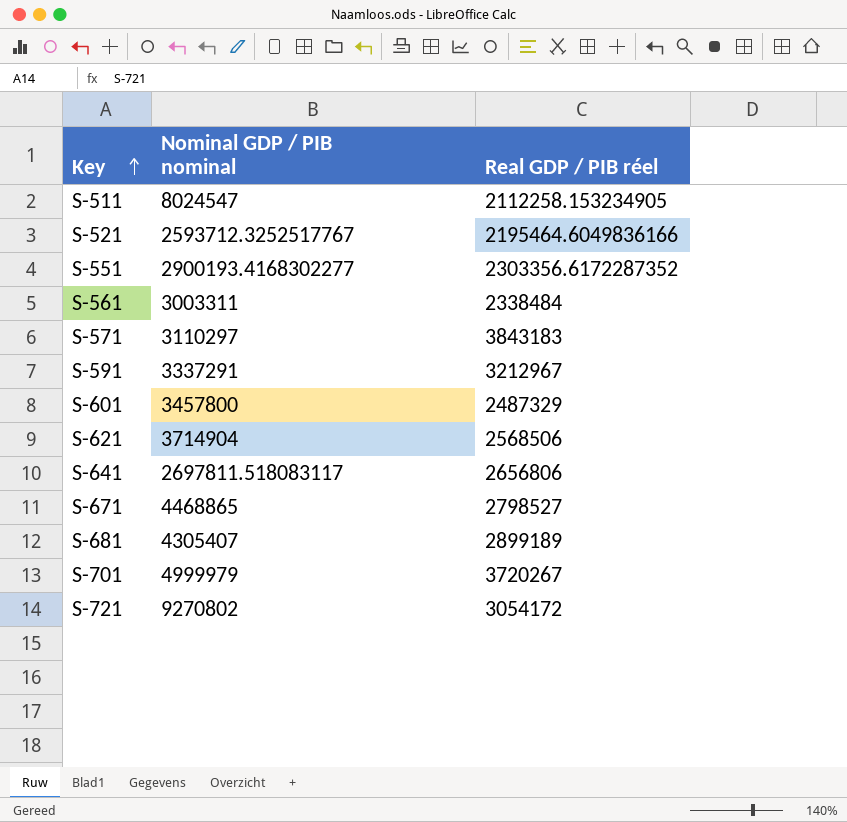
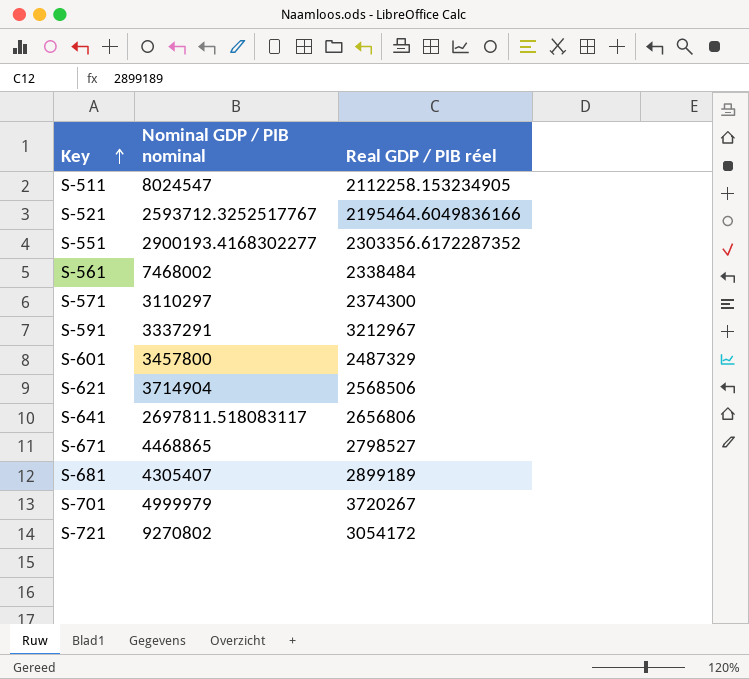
S-561 | Nominal GDP / PIB nominal: 3003311 -> 7468002
S-571 | Real GDP / PIB réel: 3843183 -> 2374300

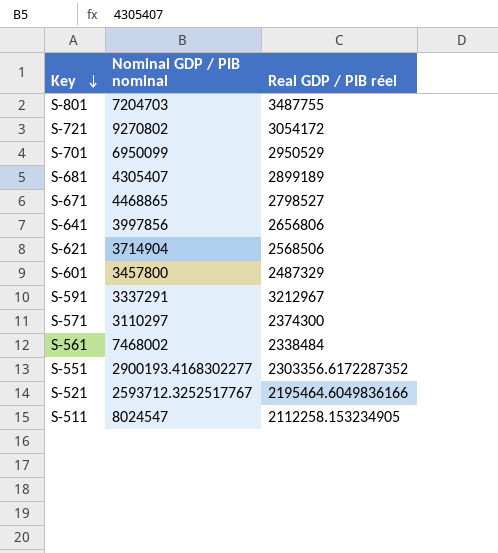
row order: Key ascending -> Key descending
row S-801: none -> 7204703 | 3487755
S-701 | Nominal GDP / PIB nominal: 4999979 -> 6950099
S-701 | Real GDP / PIB réel: 3720267 -> 2950529
S-641 | Nominal GDP / PIB nominal: 2697811.518083117 -> 3997856

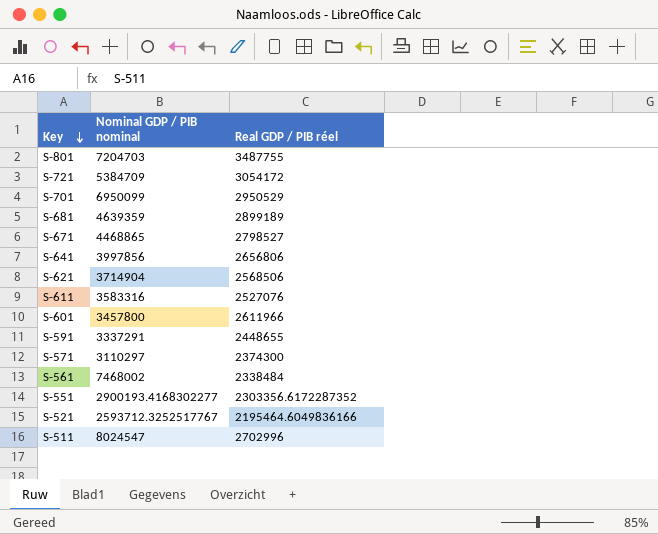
S-721 | Nominal GDP / PIB nominal: 9270802 -> 5384709
S-681 | Nominal GDP / PIB nominal: 4305407 -> 4639359
row S-611: none -> 3583316 | 2527076
S-601 | Real GDP / PIB réel: 2487329 -> 2611966
S-591 | Real GDP / PIB réel: 3212967 -> 2448655
S-511 | Real GDP / PIB réel: 2112258.153234905 -> 2702996

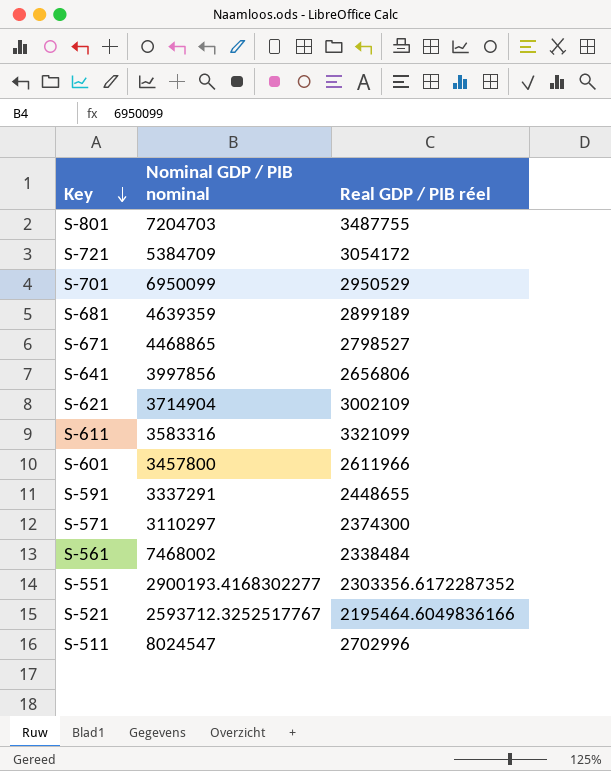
S-621 | Real GDP / PIB réel: 2568506 -> 3002109
S-611 | Real GDP / PIB réel: 2527076 -> 3321099

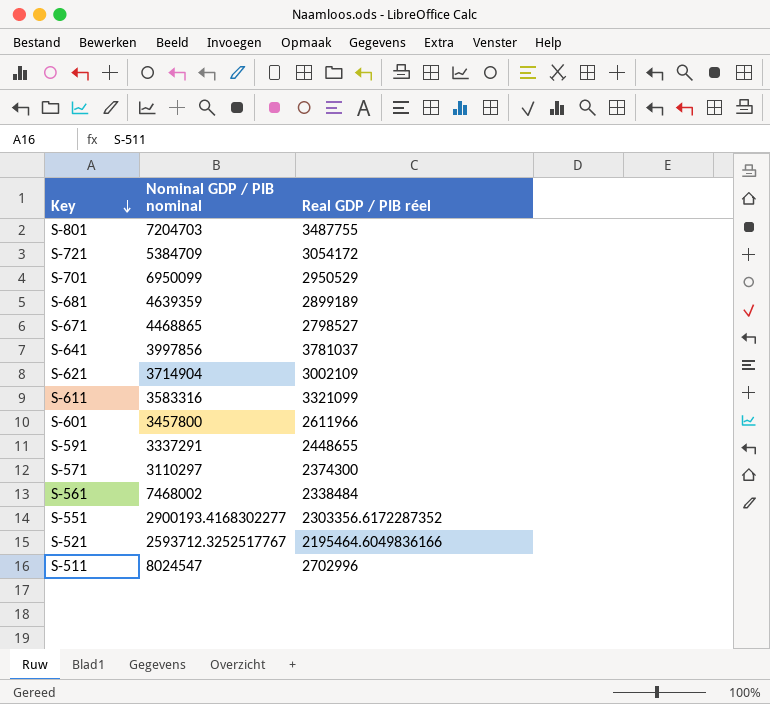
S-641 | Real GDP / PIB réel: 2656806 -> 3781037

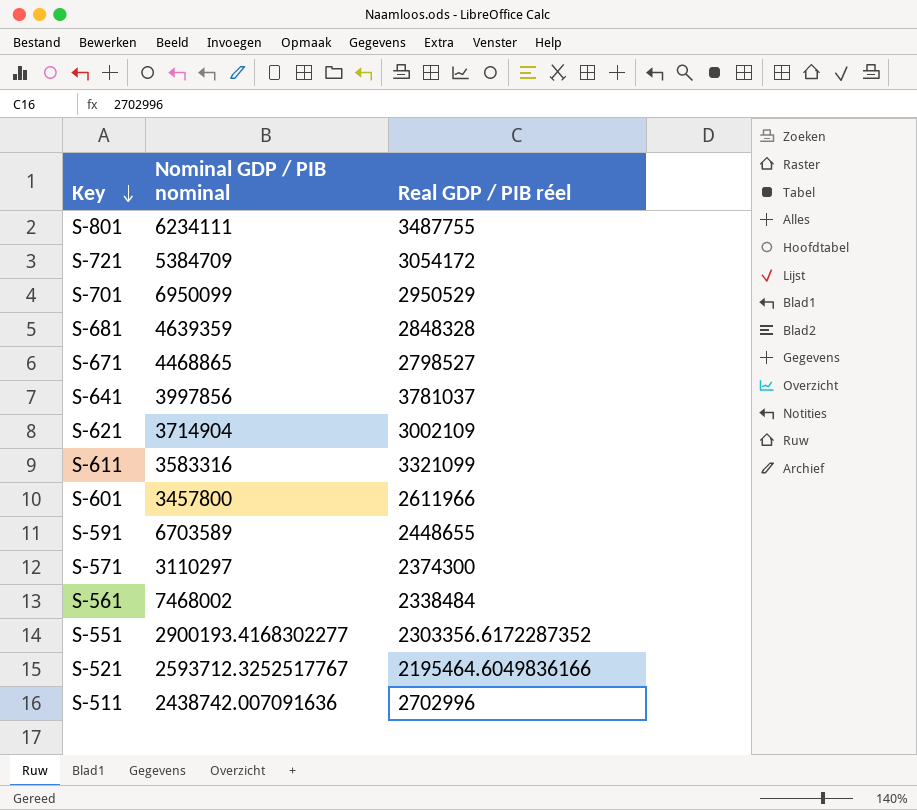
S-801 | Nominal GDP / PIB nominal: 7204703 -> 6234111
S-681 | Real GDP / PIB réel: 2899189 -> 2848328
S-591 | Nominal GDP / PIB nominal: 3337291 -> 6703589
S-511 | Nominal GDP / PIB nominal: 8024547 -> 2438742.007091636

